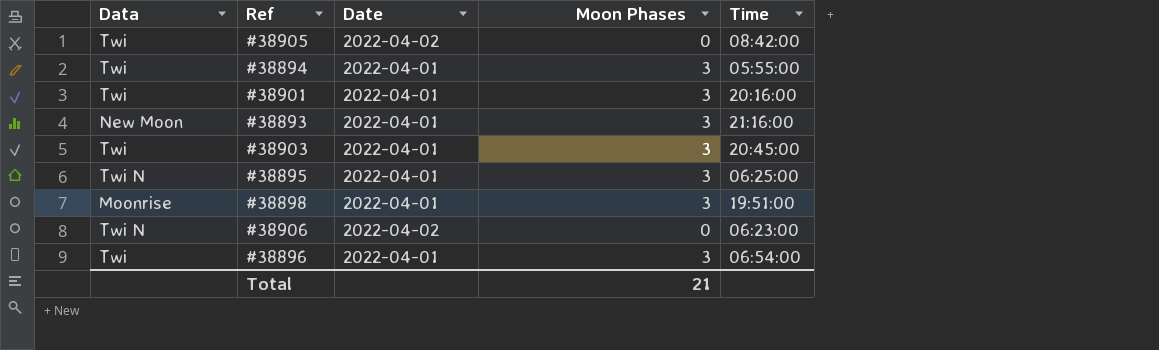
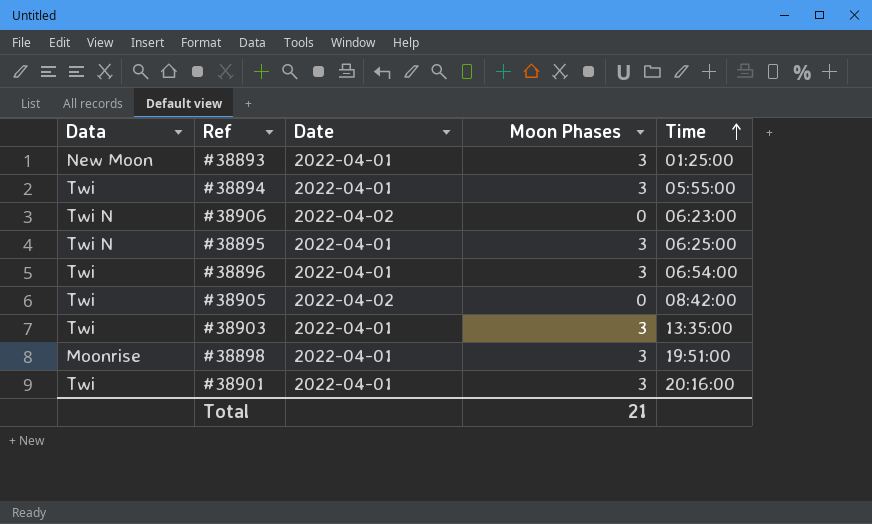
row order: none -> Time ascending
#38893 | Time: 21:16:00 -> 01:25:00
#38903 | Time: 20:45:00 -> 13:35:00

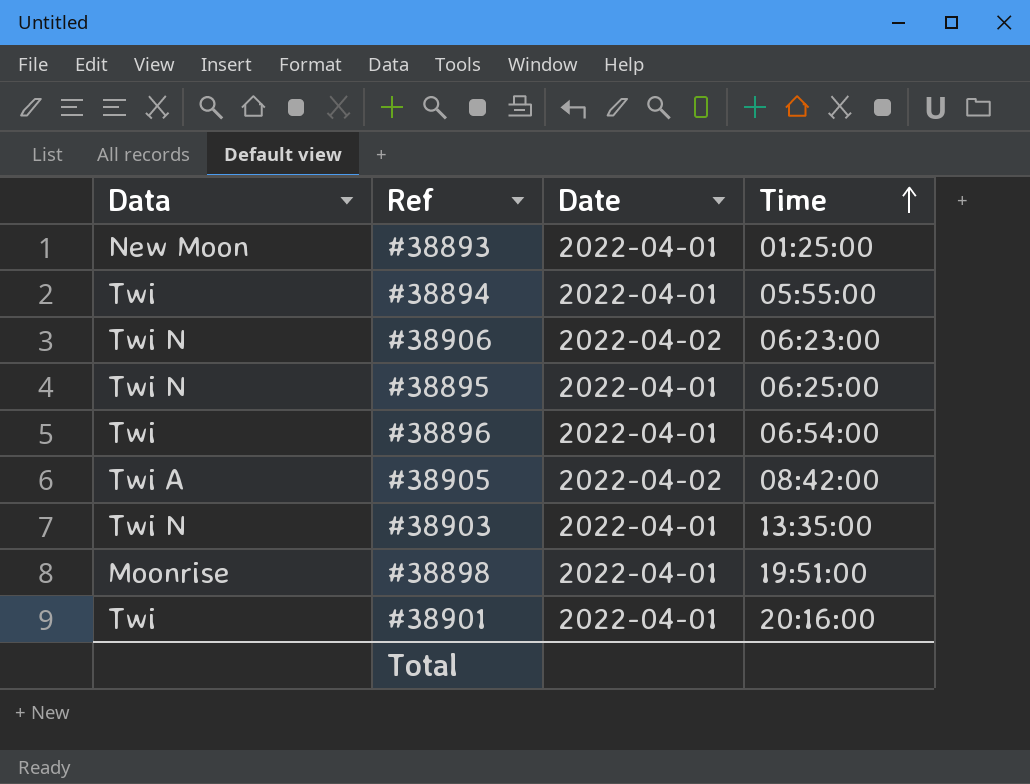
column Moon Phases | position: 4 -> none
#38905 | Data: Twi -> Twi A
#38903 | Data: Twi -> Twi N

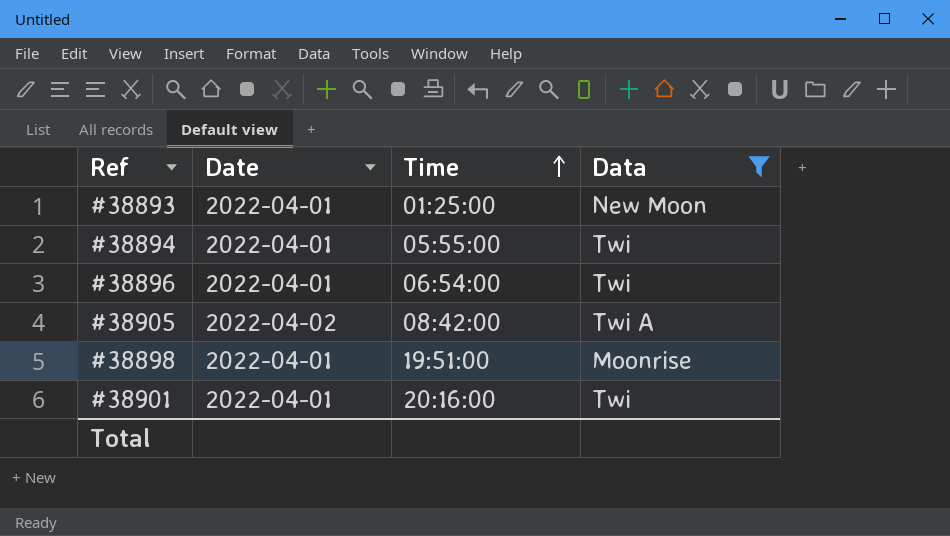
filter: none -> Data != Twi N
column Data | position: 1 -> 4

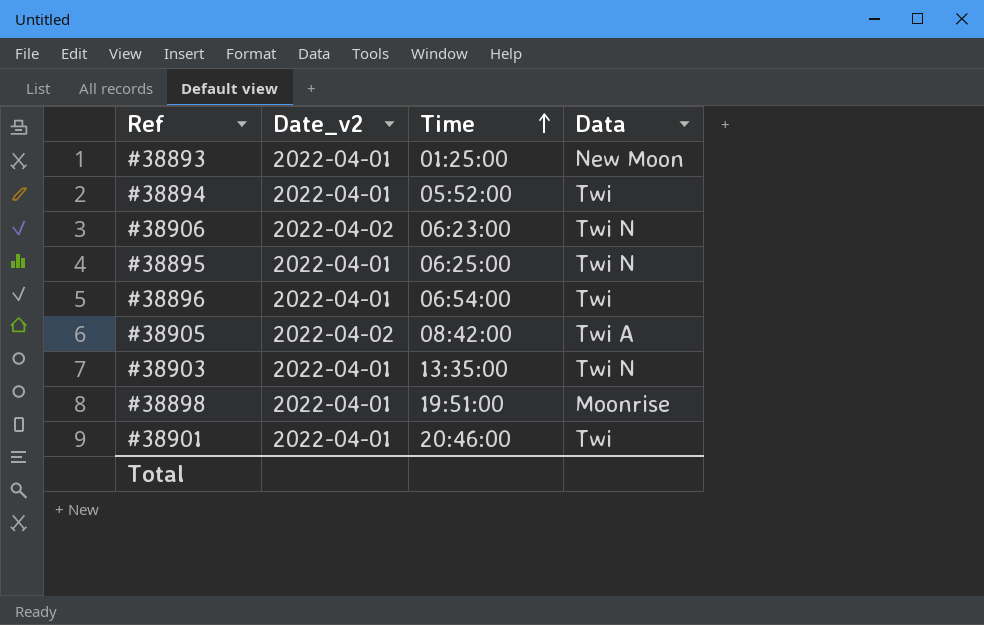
filter: Data != Twi N -> none
column name: Date -> Date_v2
#38894 | Time: 05:55:00 -> 05:52:00
#38901 | Time: 20:16:00 -> 20:46:00

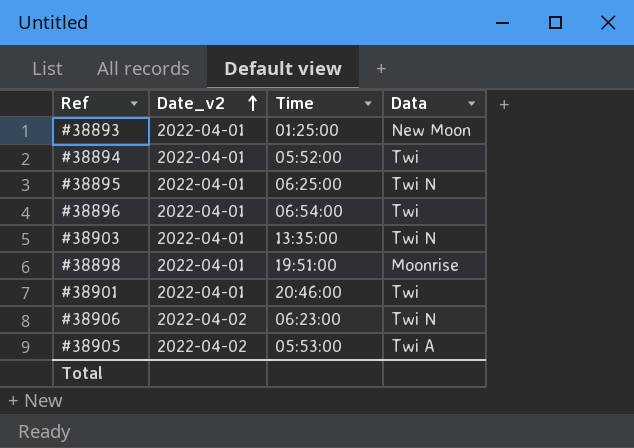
row order: Time ascending -> Date_v2 ascending
#38905 | Time: 08:42:00 -> 05:53:00

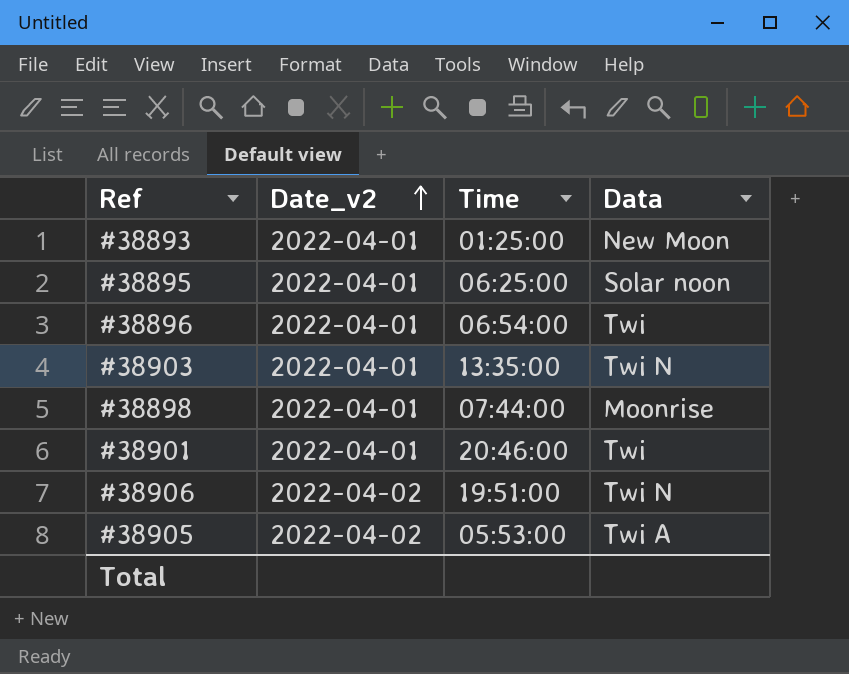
row #38894: 2022-04-01 | 05:52:00 | Twi -> none
#38895 | Data: Twi N -> Solar noon
#38898 | Time: 19:51:00 -> 07:44:00
#38906 | Time: 06:23:00 -> 19:51:00

